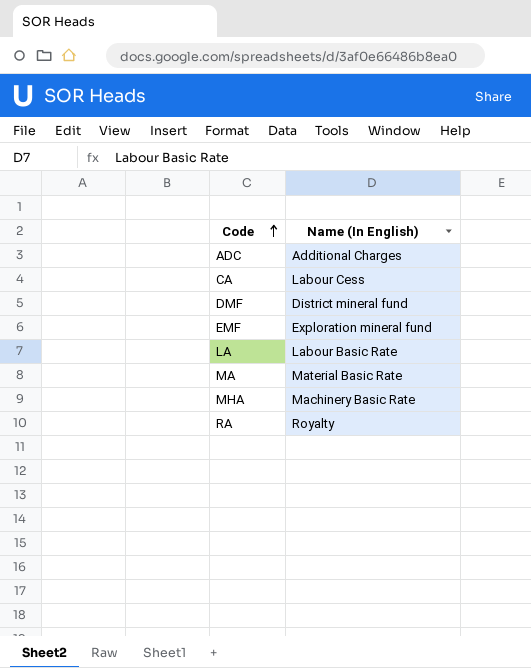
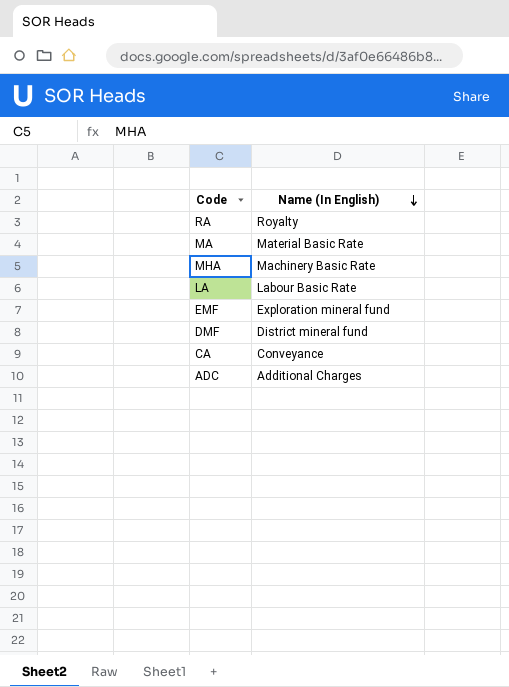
row order: Code ascending -> Name (In English) descending
CA | Name (In English): Labour Cess -> Conveyance

